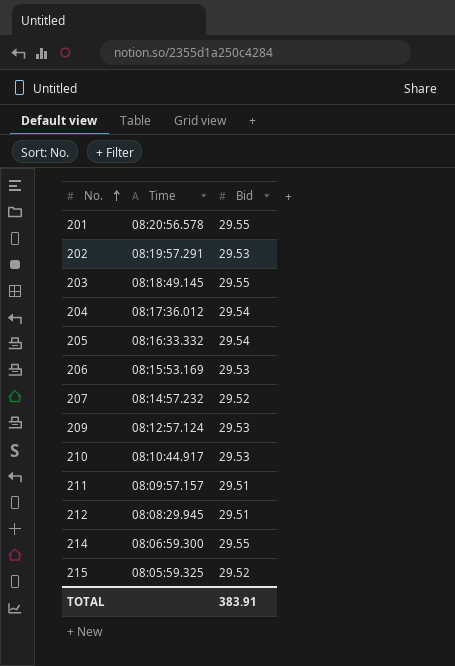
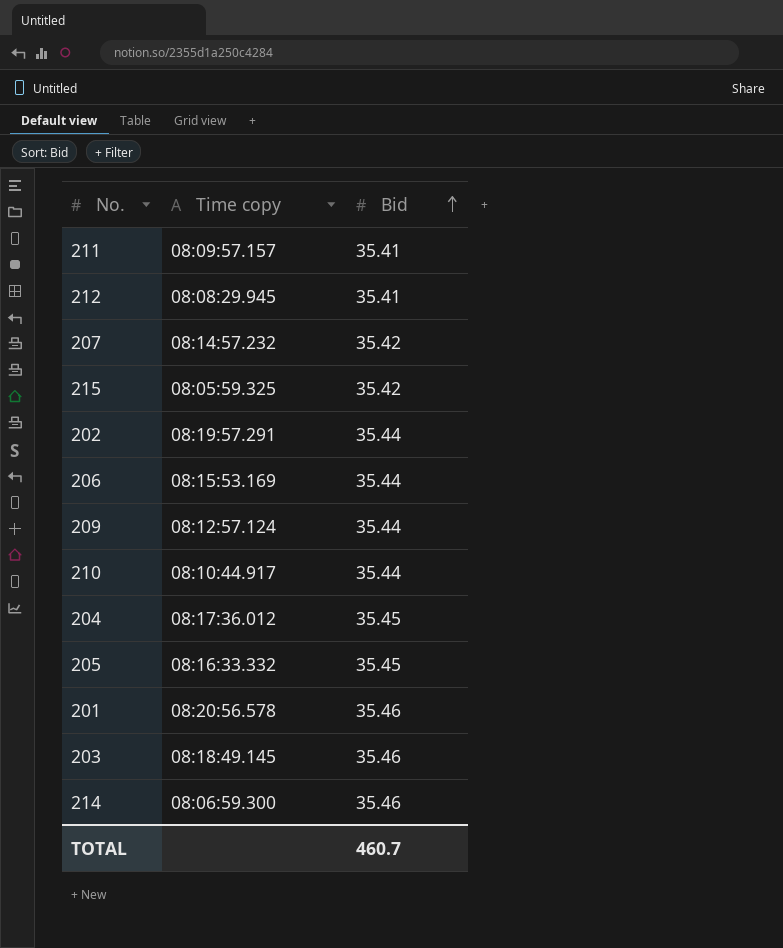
row order: No. ascending -> Bid ascending
column name: Time -> Time copy
211 | Bid: 29.51 -> 35.41
212 | Bid: 29.51 -> 35.41
207 | Bid: 29.52 -> 35.42
215 | Bid: 29.52 -> 35.42
202 | Bid: 29.53 -> 35.44
206 | Bid: 29.53 -> 35.44
209 | Bid: 29.53 -> 35.44
210 | Bid: 29.53 -> 35.44
204 | Bid: 29.54 -> 35.45
205 | Bid: 29.54 -> 35.45
201 | Bid: 29.55 -> 35.46
203 | Bid: 29.55 -> 35.46
214 | Bid: 29.55 -> 35.46
TOTAL | Bid: 383.91 -> 460.7

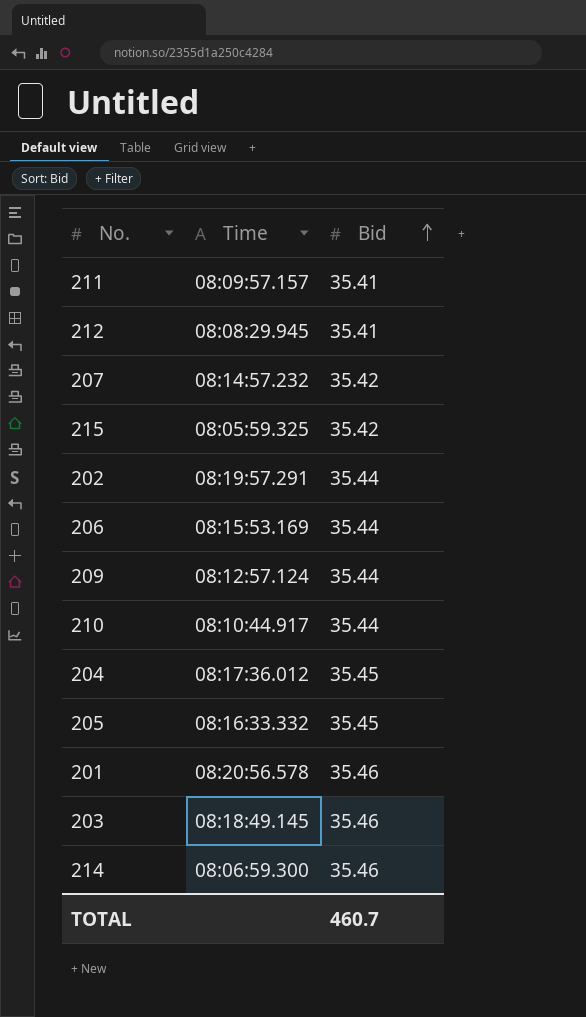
column name: Time copy -> Time

